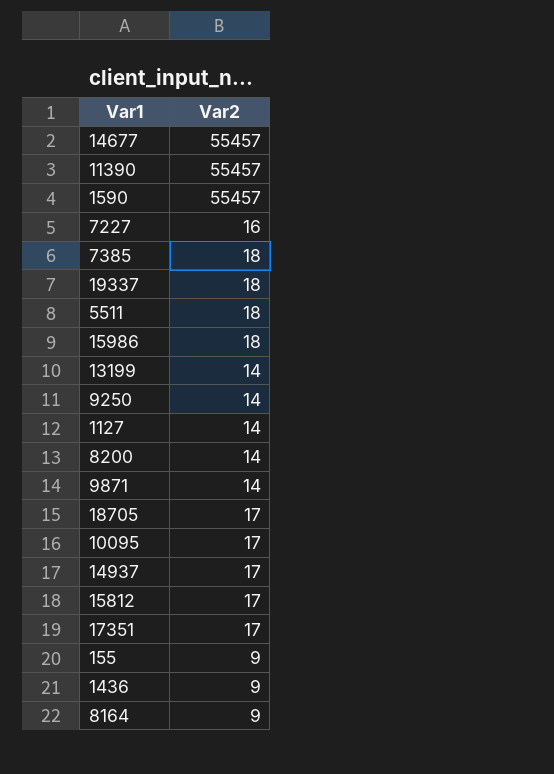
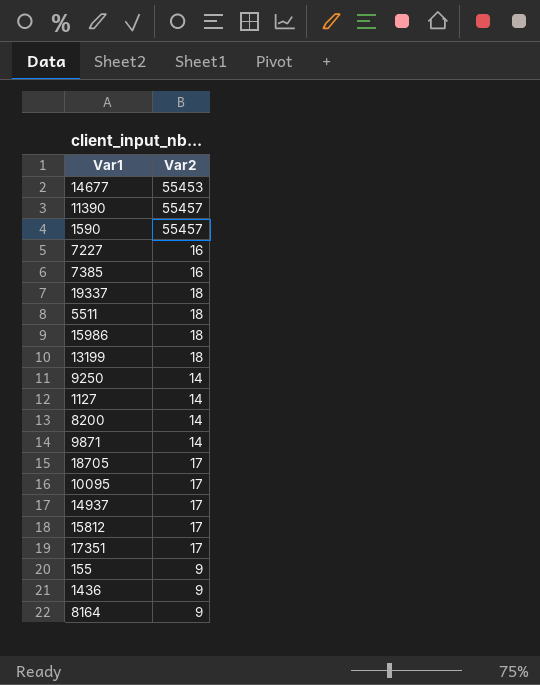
14677 | Var2: 55457 -> 55453
7385 | Var2: 18 -> 16
13199 | Var2: 14 -> 18

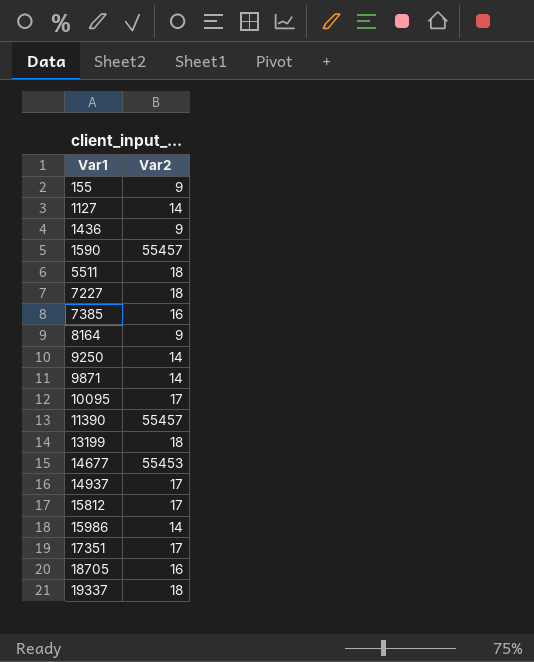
row order: none -> Var1 ascending
row 8200: 14 -> none
7227 | Var2: 16 -> 18
15986 | Var2: 18 -> 14
18705 | Var2: 17 -> 16

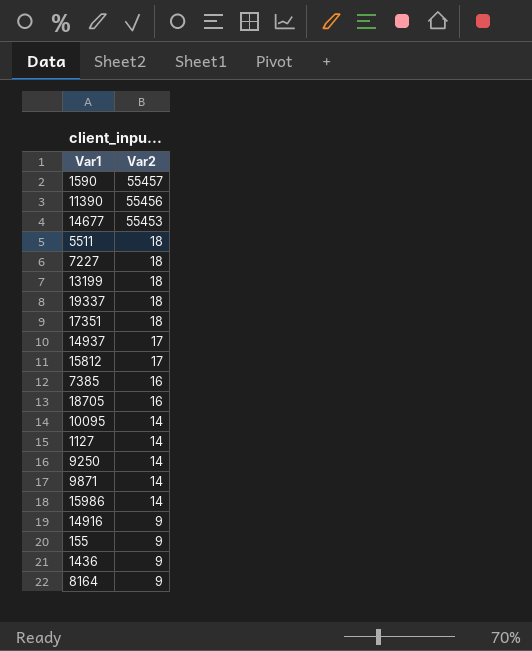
row order: Var1 ascending -> Var2 descending
11390 | Var2: 55457 -> 55456
17351 | Var2: 17 -> 18
10095 | Var2: 17 -> 14
row 14916: none -> 9

